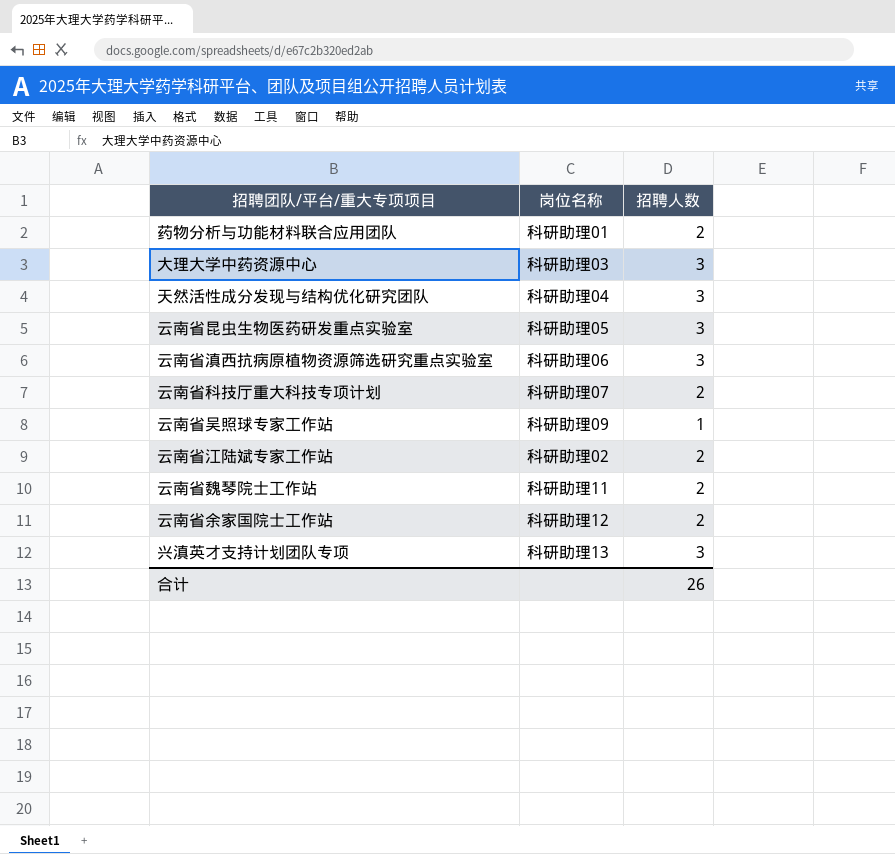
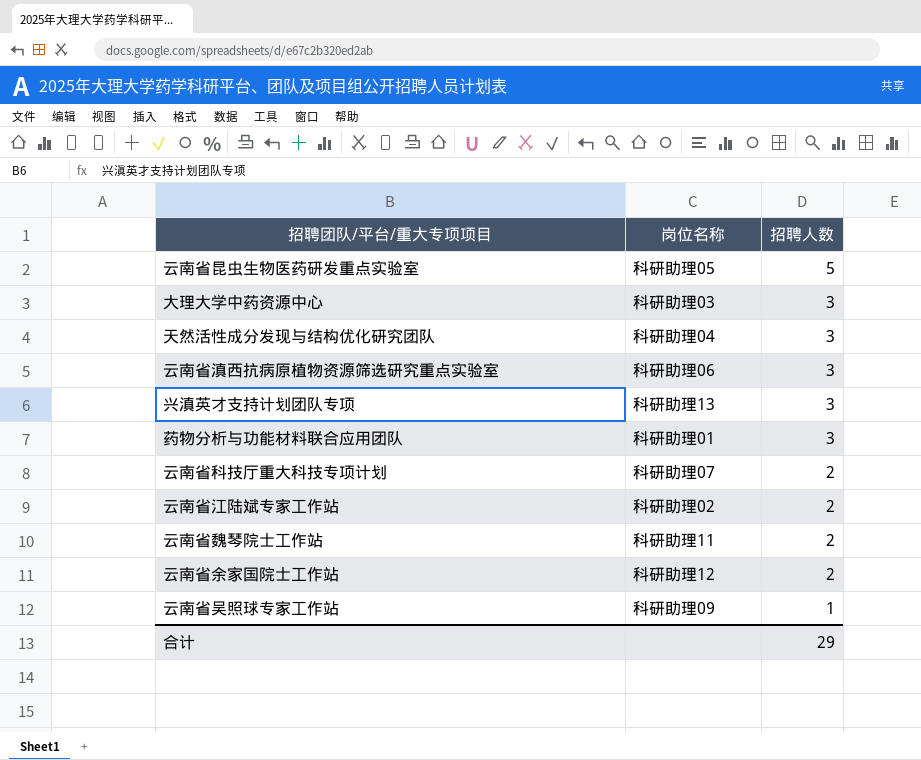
row order: none -> 招聘人数 descending
云南省昆虫生物医药研发重点实验室 | 招聘人数: 3 -> 5
药物分析与功能材料联合应用团队 | 招聘人数: 2 -> 3
合计 | 招聘人数: 26 -> 29

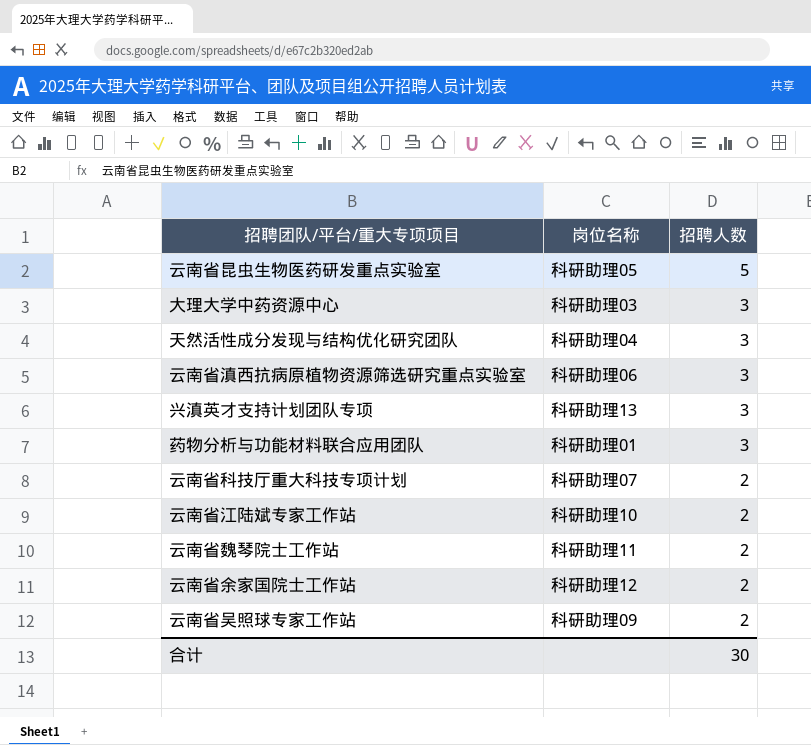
云南省江陆斌专家工作站 | 岗位名称: 科研助理02 -> 科研助理10
云南省吴照球专家工作站 | 招聘人数: 1 -> 2
合计 | 招聘人数: 29 -> 30

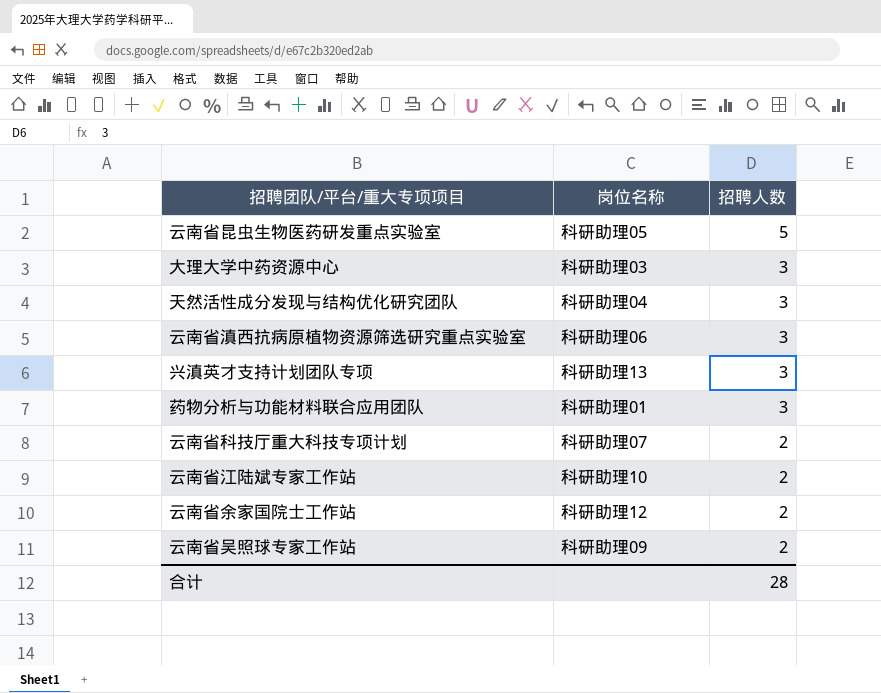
row 云南省魏琴院士工作站: 科研助理11 | 2 -> none
合计 | 招聘人数: 30 -> 28

